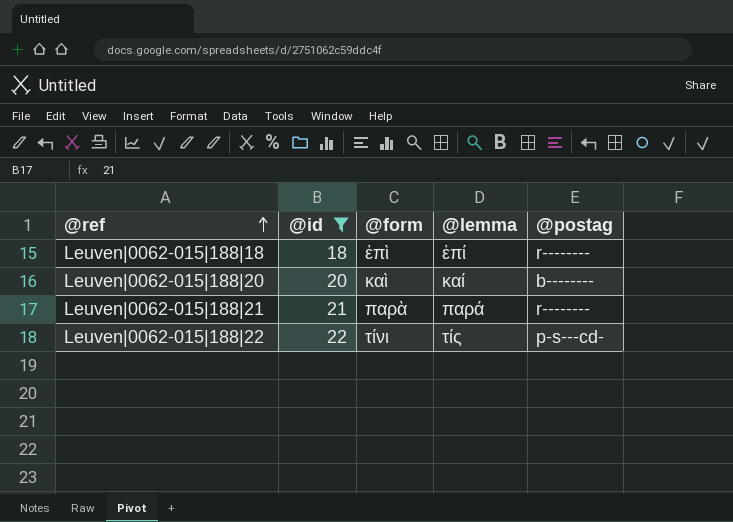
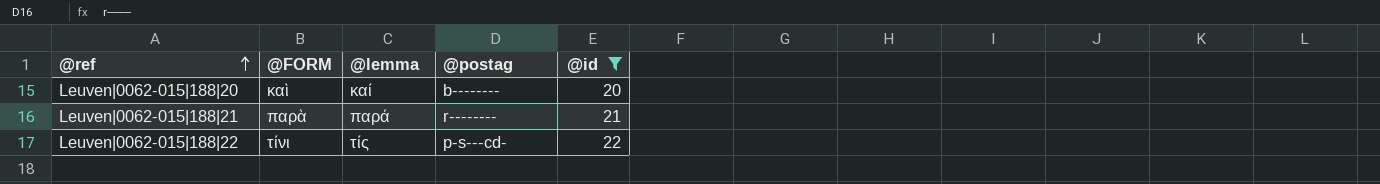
column name: @form -> @FORM
column @id | position: 2 -> 5
row Leuven|0062-015|188|18: 18 | ἐπὶ | ἐπί | r-------- -> none

